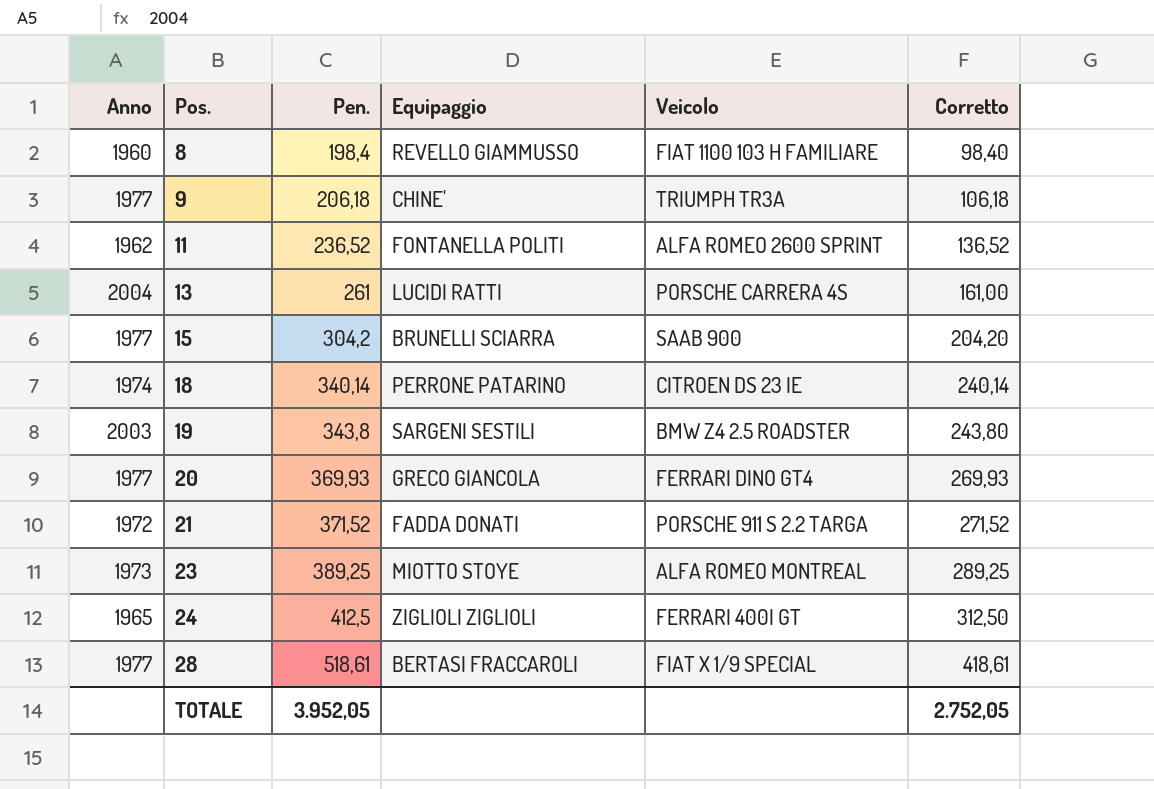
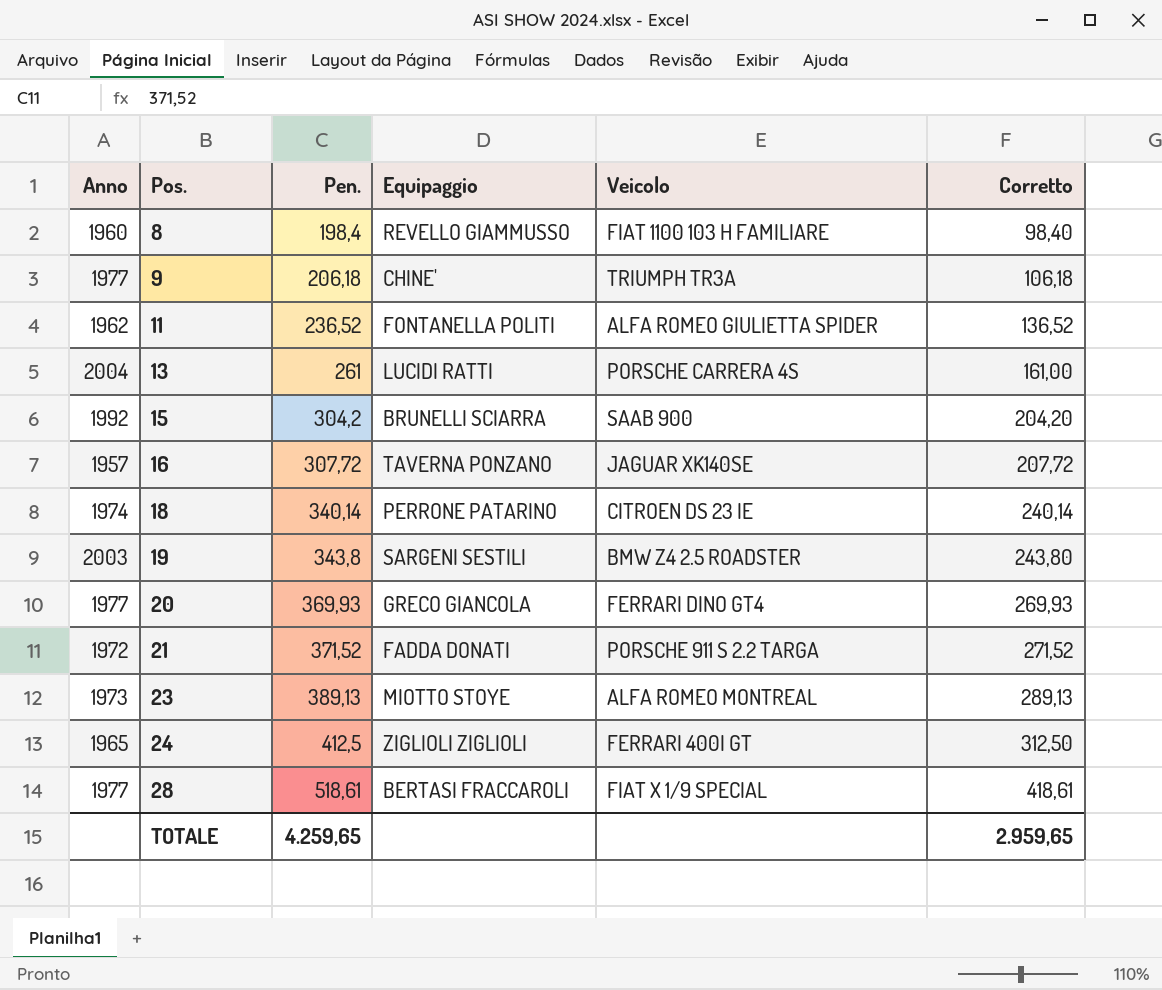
11 | Veicolo: ALFA ROMEO 2600 SPRINT -> ALFA ROMEO GIULIETTA SPIDER
15 | Anno: 1977 -> 1992
row 16: none -> 1957 | 307,72 | TAVERNA PONZANO | JAGUAR XK140SE | 207,72
23 | Pen.: 389,25 -> 389,13
23 | Corretto: 289,25 -> 289,13
TOTALE | Pen.: 3.952,05 -> 4.259,65
TOTALE | Corretto: 2.752,05 -> 2.959,65

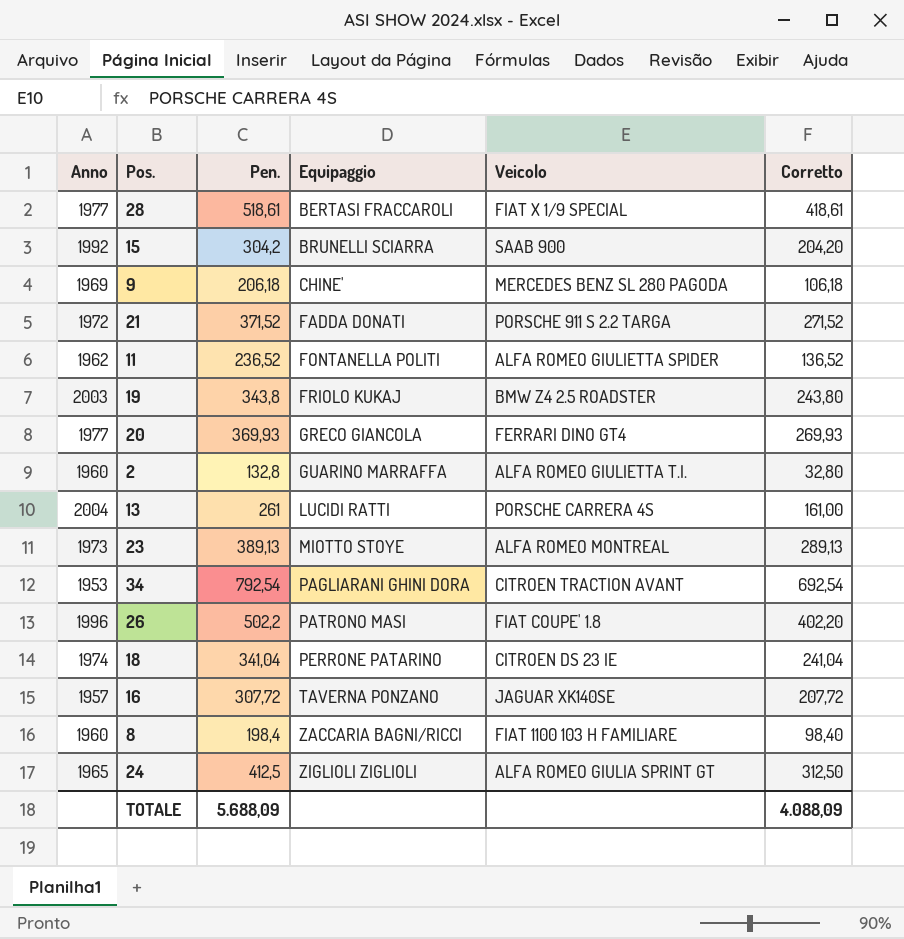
row order: Pos. ascending -> Equipaggio ascending
9 | Anno: 1977 -> 1969
9 | Veicolo: TRIUMPH TR3A -> MERCEDES BENZ SL 280 PAGODA
19 | Equipaggio: SARGENI SESTILI -> FRIOLO KUKAJ
row 2: none -> 1960 | 132,8 | GUARINO MARRAFFA | ALFA ROMEO GIULIETTA T.I. | 32,80
row 34: none -> 1953 | 792,54 | PAGLIARANI GHINI DORA | CITROEN TRACTION AVANT | 692,54
row 26: none -> 1996 | 502,2 | PATRONO MASI | FIAT COUPE' 1.8 | 402,20
18 | Pen.: 340,14 -> 341,04
18 | Corretto: 240,14 -> 241,04
8 | Equipaggio: REVELLO GIAMMUSSO -> ZACCARIA BAGNI/RICCI
24 | Veicolo: FERRARI 400I GT -> ALFA ROMEO GIULIA SPRINT GT
TOTALE | Pen.: 4.259,65 -> 5.688,09
TOTALE | Corretto: 2.959,65 -> 4.088,09

